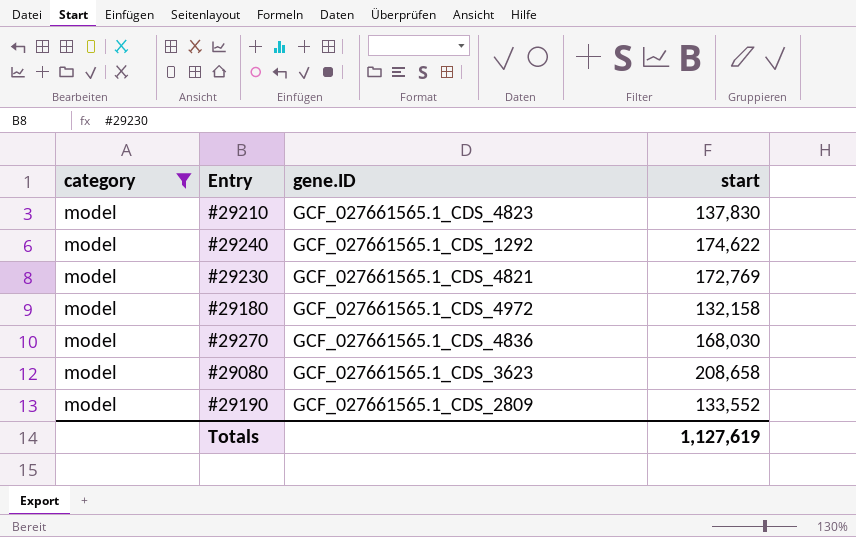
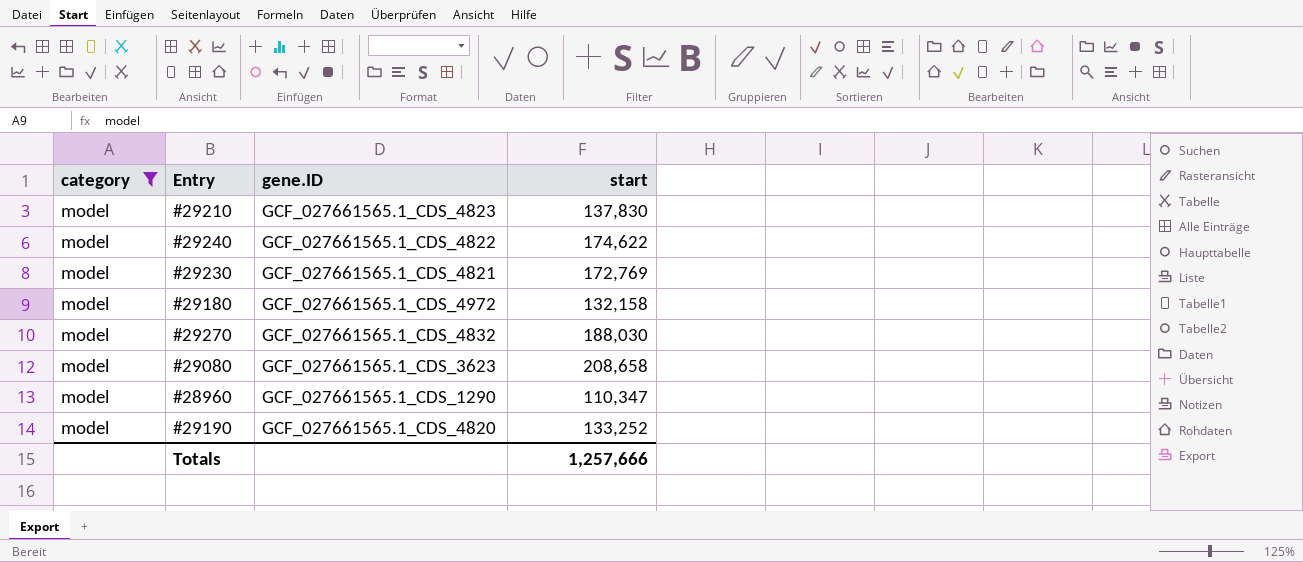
#29240 | gene.ID: GCF_027661565.1_CDS_1292 -> GCF_027661565.1_CDS_4822
#29270 | gene.ID: GCF_027661565.1_CDS_4836 -> GCF_027661565.1_CDS_4832
#29270 | start: 168,030 -> 188,030
row #28960: none -> model | GCF_027661565.1_CDS_1290 | 110,347
#29190 | gene.ID: GCF_027661565.1_CDS_2809 -> GCF_027661565.1_CDS_4820
#29190 | start: 133,552 -> 133,252
Totals | start: 1,127,619 -> 1,257,666

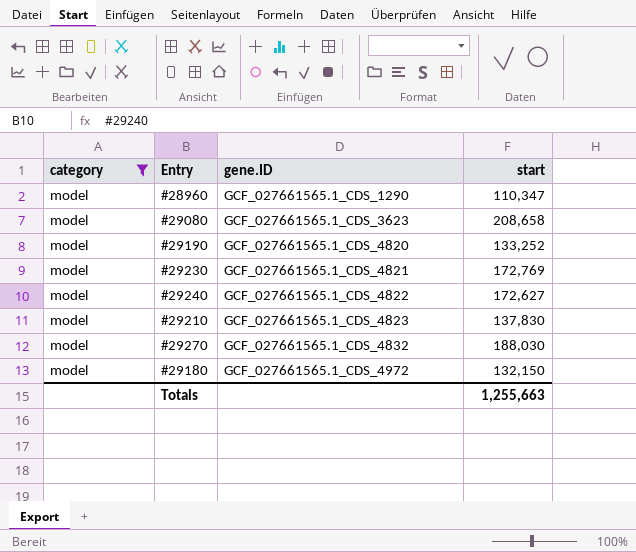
row order: none -> gene.ID ascending
#29240 | start: 174,622 -> 172,627
#29180 | start: 132,158 -> 132,150
Totals | start: 1,257,666 -> 1,255,663

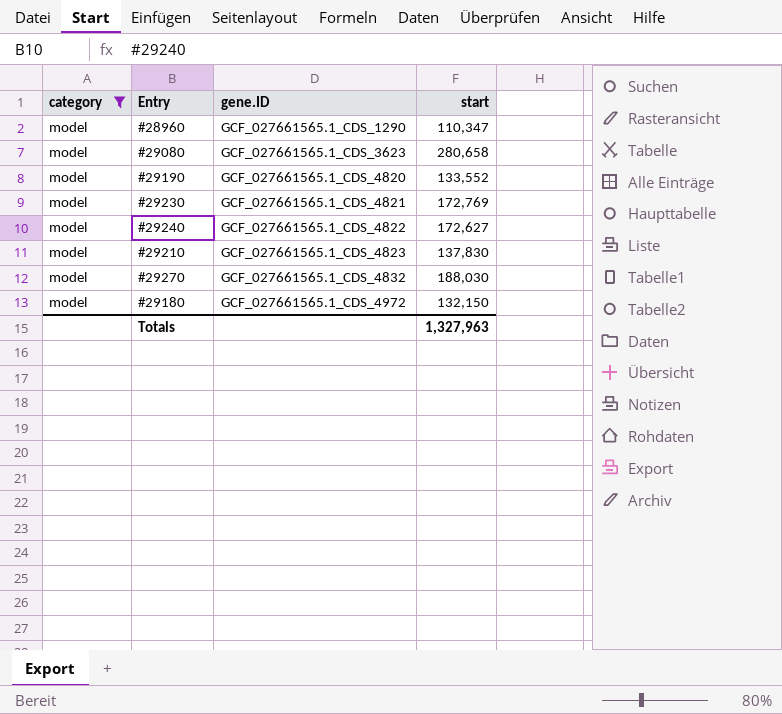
#29080 | start: 208,658 -> 280,658
#29190 | start: 133,252 -> 133,552
Totals | start: 1,255,663 -> 1,327,963

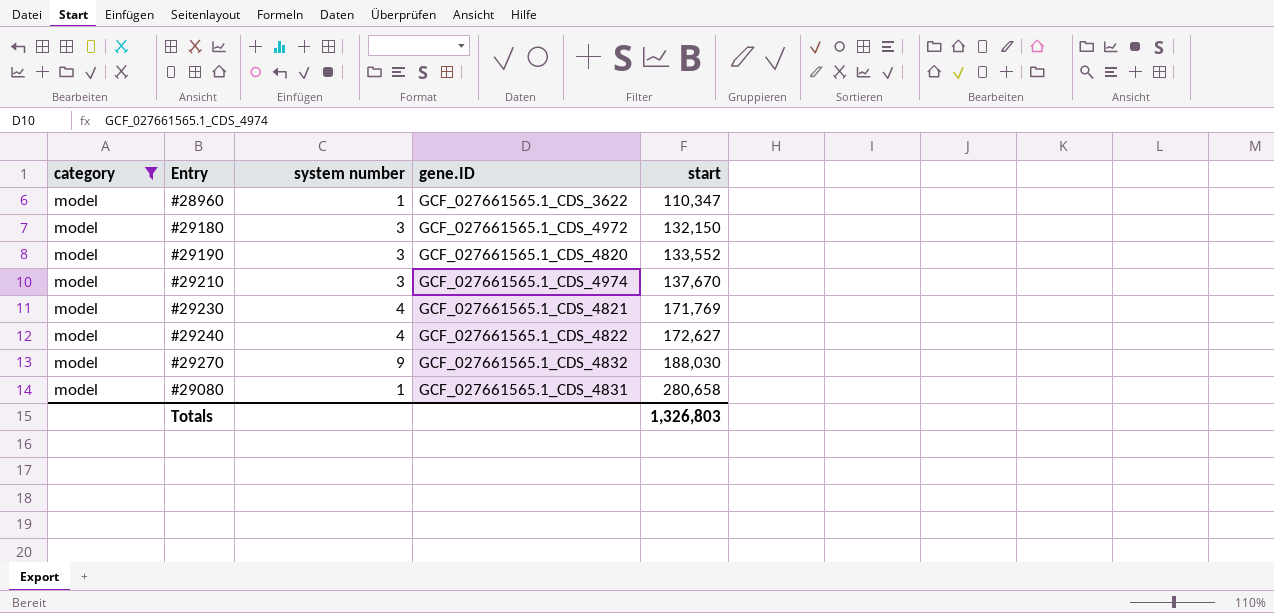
row order: gene.ID ascending -> start ascending
column system number | position: none -> 3
#28960 | gene.ID: GCF_027661565.1_CDS_1290 -> GCF_027661565.1_CDS_3622
#29210 | gene.ID: GCF_027661565.1_CDS_4823 -> GCF_027661565.1_CDS_4974
#29210 | start: 137,830 -> 137,670
#29230 | start: 172,769 -> 171,769
#29080 | gene.ID: GCF_027661565.1_CDS_3623 -> GCF_027661565.1_CDS_4831
Totals | start: 1,327,963 -> 1,326,803

